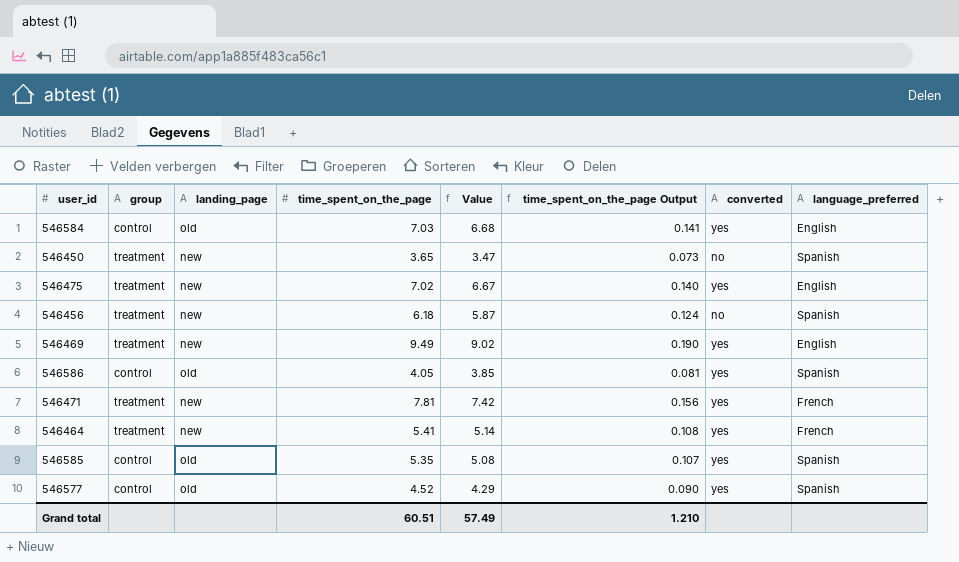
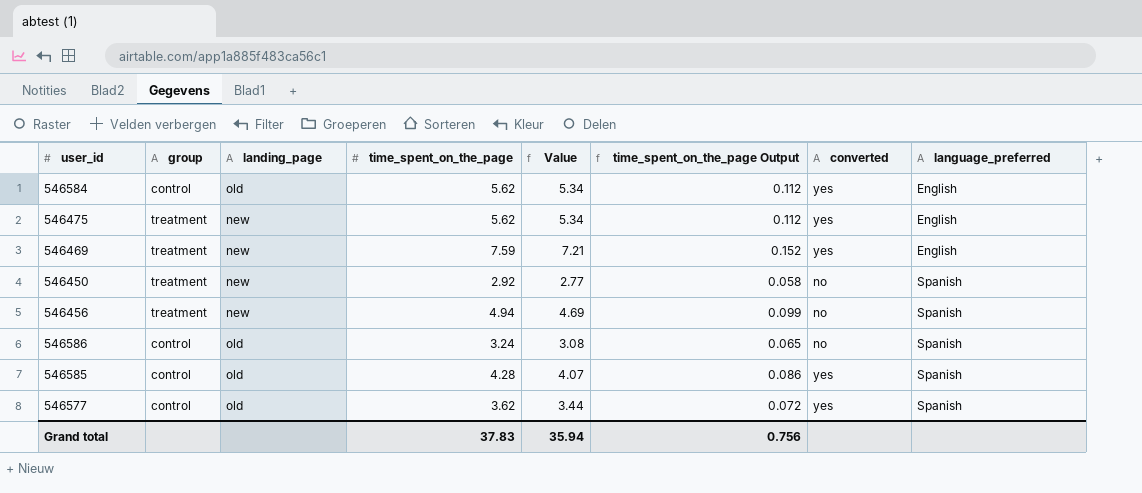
row order: none -> language_preferred ascending
row 546471: treatment | new | 7.81 | 7.42 | 0.156 | yes | French -> none
row 546464: treatment | new | 5.41 | 5.14 | 0.108 | yes | French -> none
546584 | time_spent_on_the_page: 7.03 -> 5.62
546584 | Value: 6.68 -> 5.34
546584 | time_spent_on_the_page Output: 0.141 -> 0.112
546475 | time_spent_on_the_page: 7.02 -> 5.62
546475 | Value: 6.67 -> 5.34
546475 | time_spent_on_the_page Output: 0.140 -> 0.112
546469 | time_spent_on_the_page: 9.49 -> 7.59
546469 | Value: 9.02 -> 7.21
546469 | time_spent_on_the_page Output: 0.190 -> 0.152
546450 | time_spent_on_the_page: 3.65 -> 2.92
546450 | Value: 3.47 -> 2.77
546450 | time_spent_on_the_page Output: 0.073 -> 0.058
546456 | time_spent_on_the_page: 6.18 -> 4.94
546456 | Value: 5.87 -> 4.69
546456 | time_spent_on_the_page Output: 0.124 -> 0.099
546586 | time_spent_on_the_page: 4.05 -> 3.24
546586 | Value: 3.85 -> 3.08
546586 | time_spent_on_the_page Output: 0.081 -> 0.065
546586 | converted: yes -> no
546585 | time_spent_on_the_page: 5.35 -> 4.28
546585 | Value: 5.08 -> 4.07
546585 | time_spent_on_the_page Output: 0.107 -> 0.086
546577 | time_spent_on_the_page: 4.52 -> 3.62
546577 | Value: 4.29 -> 3.44
546577 | time_spent_on_the_page Output: 0.090 -> 0.072
Grand total | time_spent_on_the_page: 60.51 -> 37.83
Grand total | Value: 57.49 -> 35.94
Grand total | time_spent_on_the_page Output: 1.210 -> 0.756

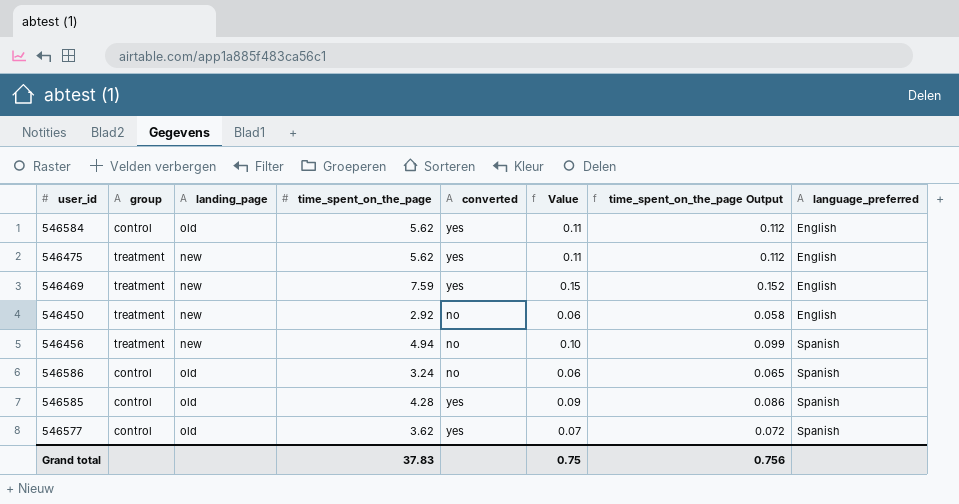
column converted | position: 7 -> 5
column Value | formula: [time_spent_on_the_page] * 0.95 -> [time_spent_on_the_page] * 0.02
546450 | language_preferred: Spanish -> English
Grand total | Value: 35.94 -> 0.75

